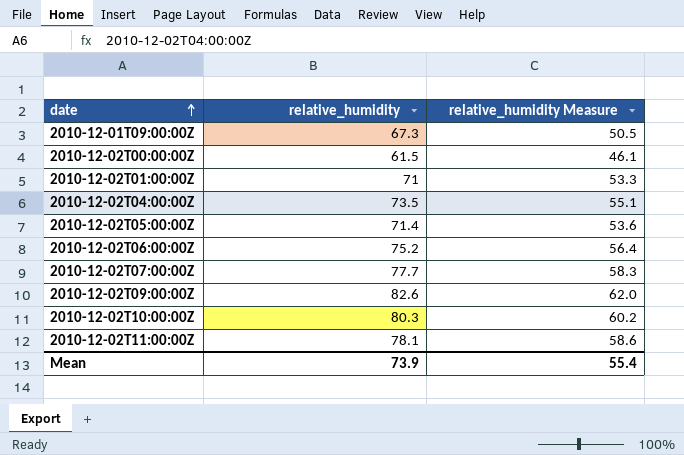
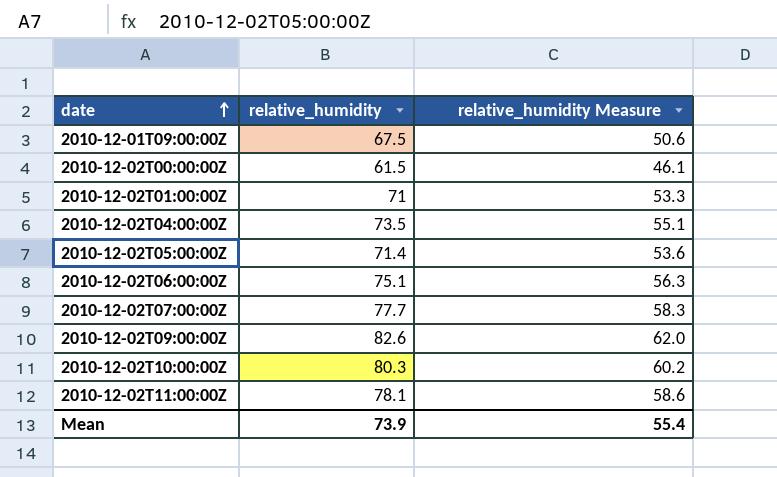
2010-12-01T09:00:00Z | relative_humidity: 67.3 -> 67.5
2010-12-01T09:00:00Z | relative_humidity Measure: 50.5 -> 50.6
2010-12-02T06:00:00Z | relative_humidity: 75.2 -> 75.1
2010-12-02T06:00:00Z | relative_humidity Measure: 56.4 -> 56.3

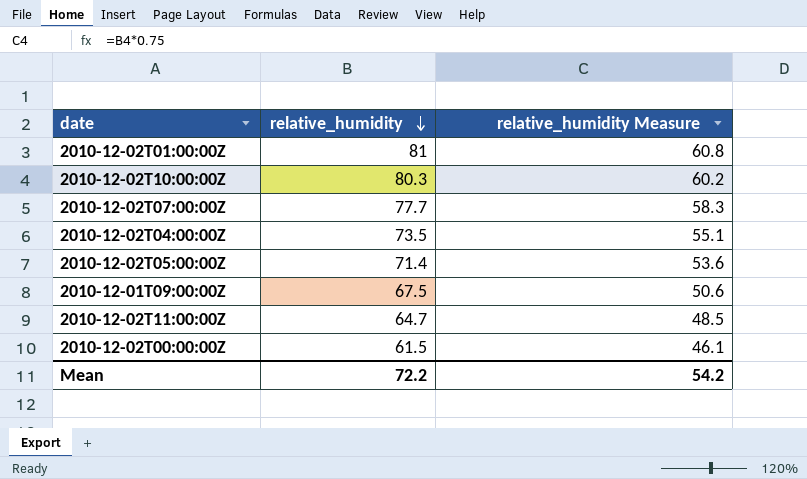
row order: date ascending -> relative_humidity descending
row 2010-12-02T06:00:00Z: 75.1 | 56.3 -> none
row 2010-12-02T09:00:00Z: 82.6 | 62.0 -> none
2010-12-02T01:00:00Z | relative_humidity: 71 -> 81
2010-12-02T01:00:00Z | relative_humidity Measure: 53.3 -> 60.8
2010-12-02T11:00:00Z | relative_humidity: 78.1 -> 64.7
2010-12-02T11:00:00Z | relative_humidity Measure: 58.6 -> 48.5
Mean | relative_humidity: 73.9 -> 72.2
Mean | relative_humidity Measure: 55.4 -> 54.2

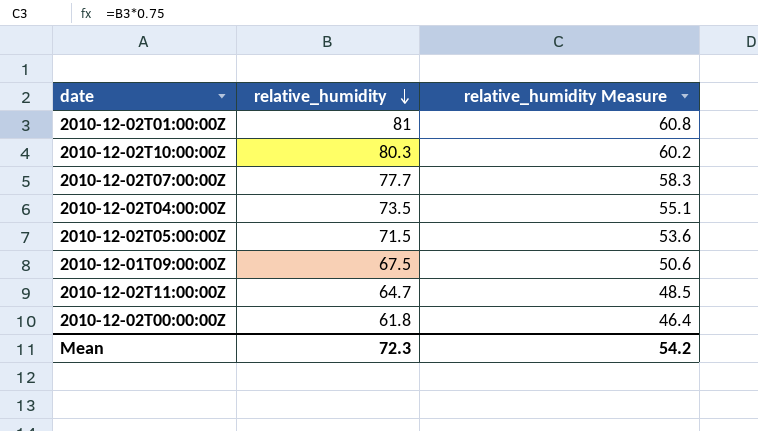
2010-12-02T05:00:00Z | relative_humidity: 71.4 -> 71.5
2010-12-02T00:00:00Z | relative_humidity: 61.5 -> 61.8
2010-12-02T00:00:00Z | relative_humidity Measure: 46.1 -> 46.4
Mean | relative_humidity: 72.2 -> 72.3

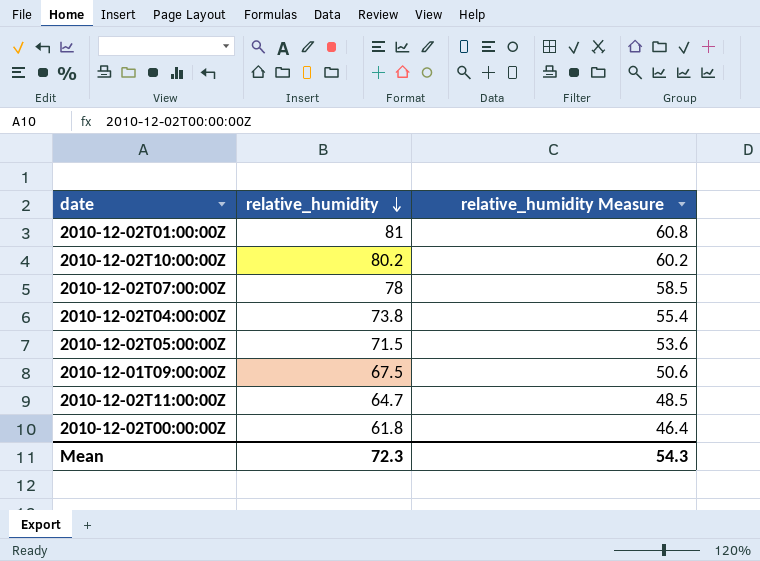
2010-12-02T10:00:00Z | relative_humidity: 80.3 -> 80.2
2010-12-02T07:00:00Z | relative_humidity: 77.7 -> 78
2010-12-02T07:00:00Z | relative_humidity Measure: 58.3 -> 58.5
2010-12-02T04:00:00Z | relative_humidity: 73.5 -> 73.8
2010-12-02T04:00:00Z | relative_humidity Measure: 55.1 -> 55.4
Mean | relative_humidity Measure: 54.2 -> 54.3

